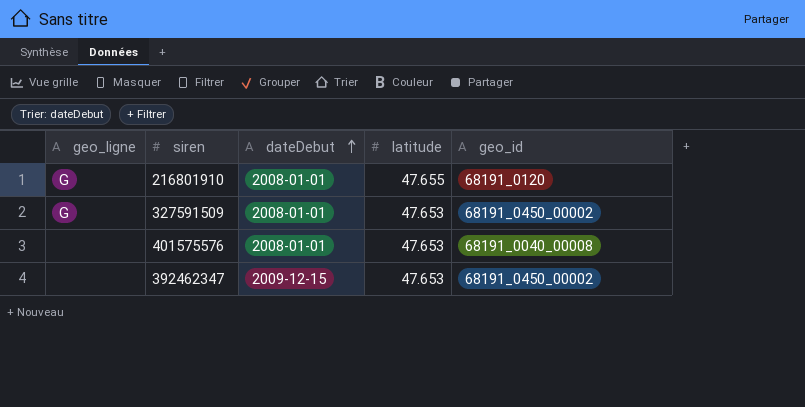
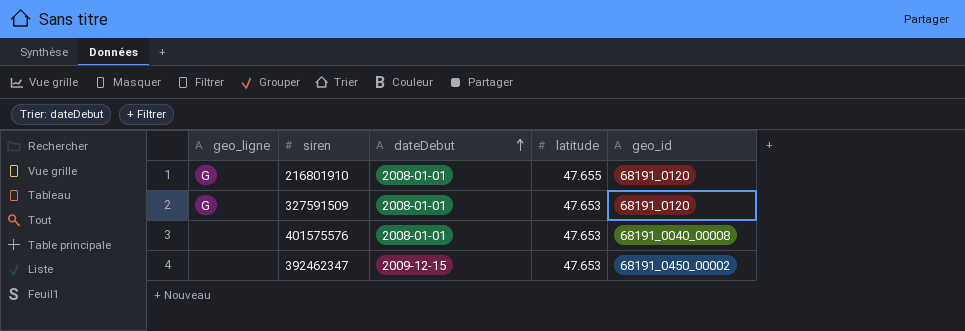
327591509 | geo_id: 68191_0450_00002 -> 68191_0120

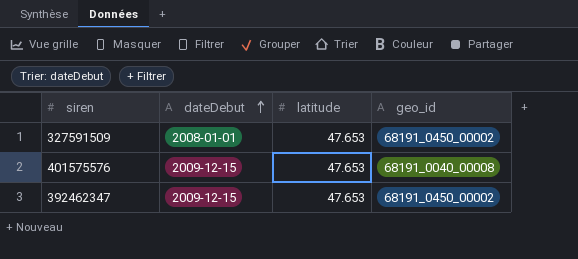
column geo_ligne | position: 1 -> none
row 216801910: G | 2008-01-01 | 47.655 | 68191_0120 -> none
327591509 | geo_id: 68191_0120 -> 68191_0450_00002
401575576 | dateDebut: 2008-01-01 -> 2009-12-15

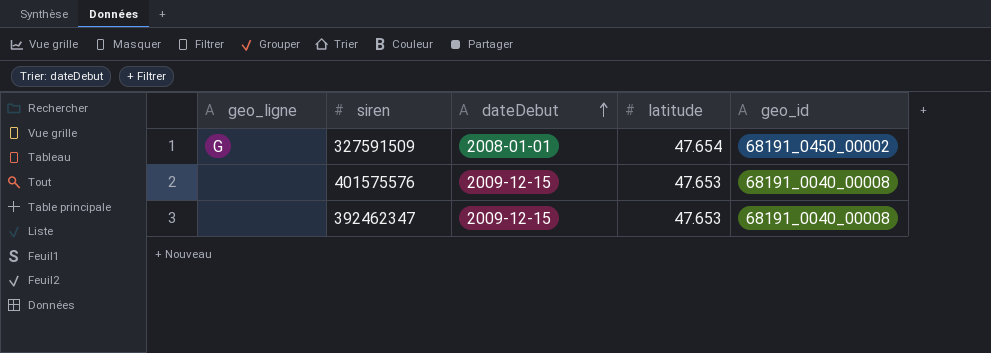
column geo_ligne | position: none -> 1
327591509 | latitude: 47.653 -> 47.654
392462347 | geo_id: 68191_0450_00002 -> 68191_0040_00008

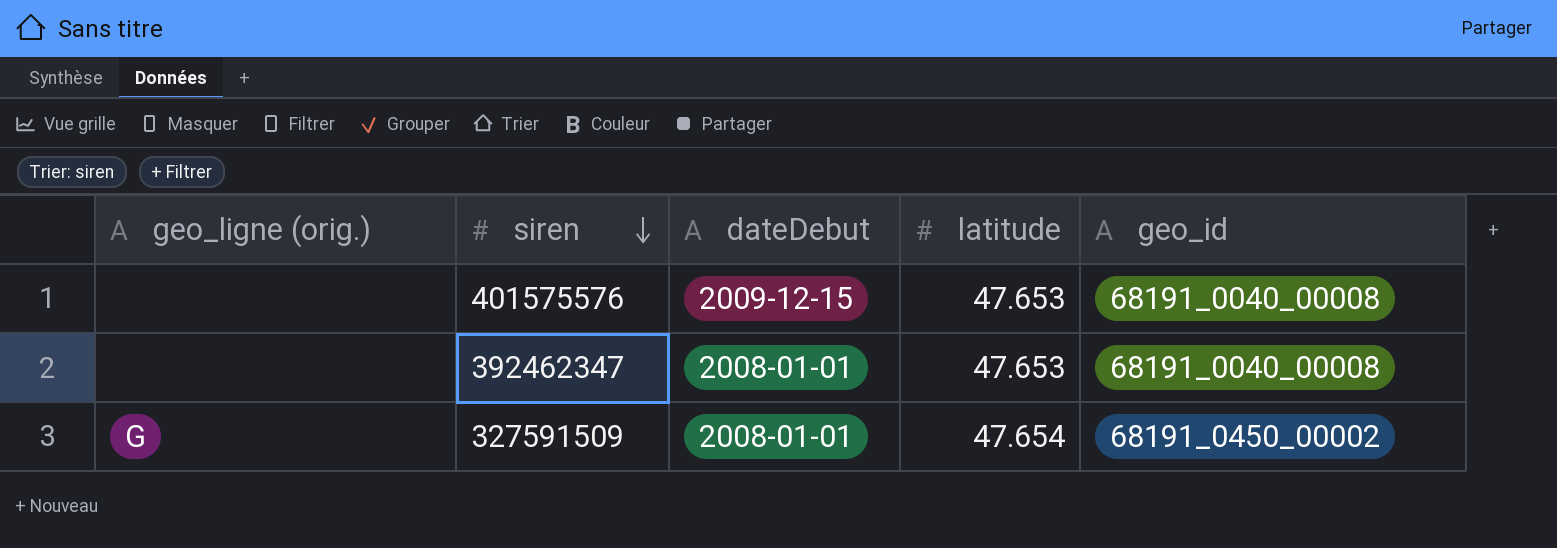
row order: dateDebut ascending -> siren descending
column name: geo_ligne -> geo_ligne (orig.)
392462347 | dateDebut: 2009-12-15 -> 2008-01-01

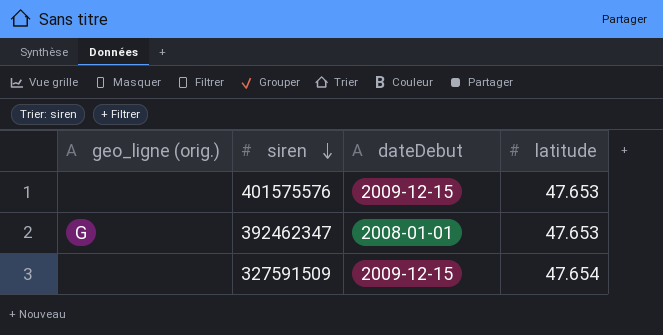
column geo_id | position: 5 -> none
392462347 | geo_ligne (orig.): none -> G
327591509 | geo_ligne (orig.): G -> none
327591509 | dateDebut: 2008-01-01 -> 2009-12-15

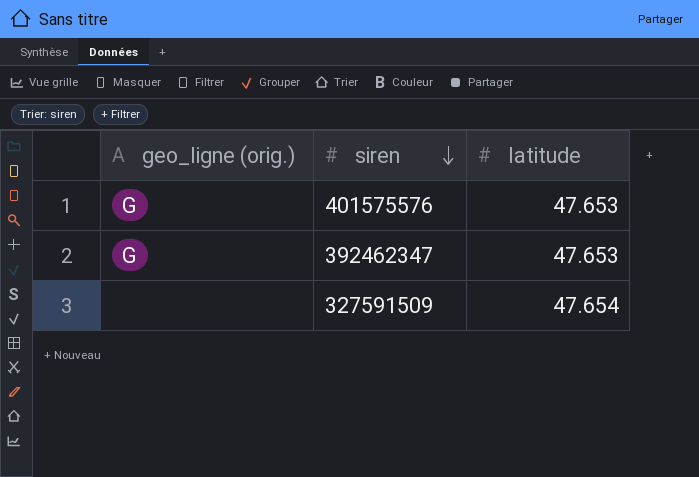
column dateDebut | position: 3 -> none
401575576 | geo_ligne (orig.): none -> G

